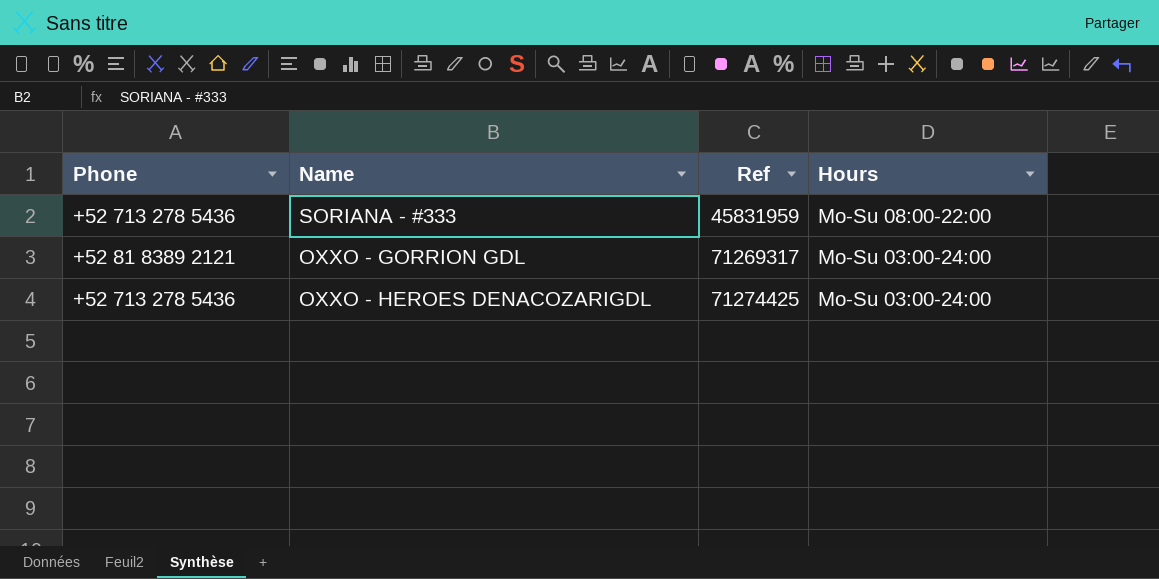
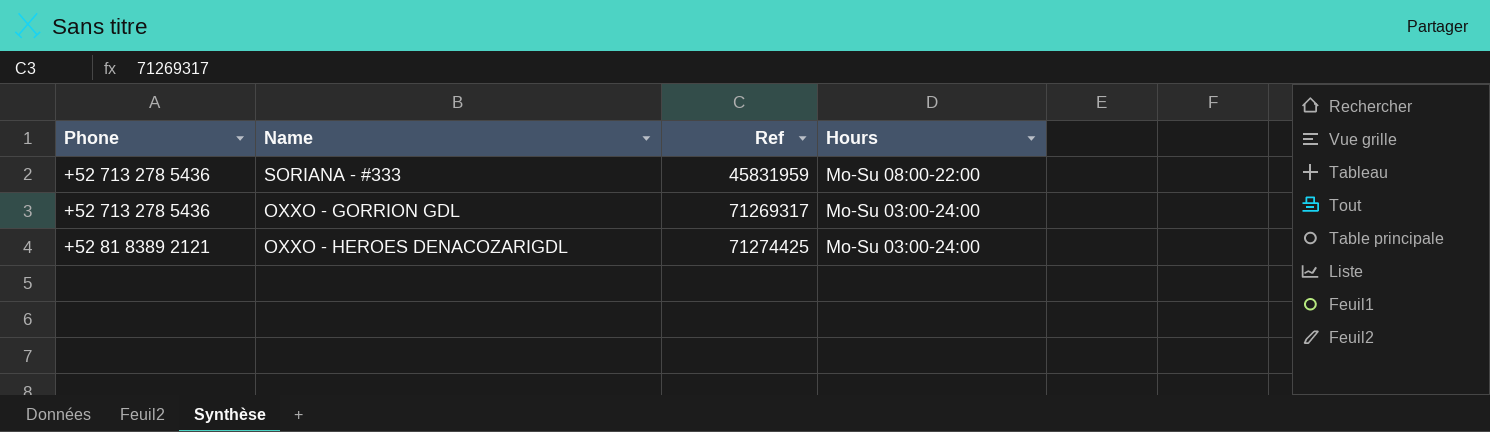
OXXO - GORRION GDL | Phone: +52 81 8389 2121 -> +52 713 278 5436
OXXO - HEROES DENACOZARIGDL | Phone: +52 713 278 5436 -> +52 81 8389 2121

